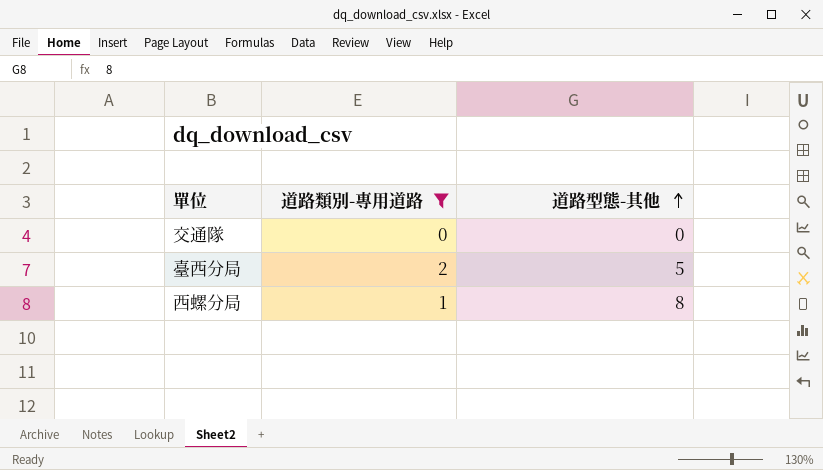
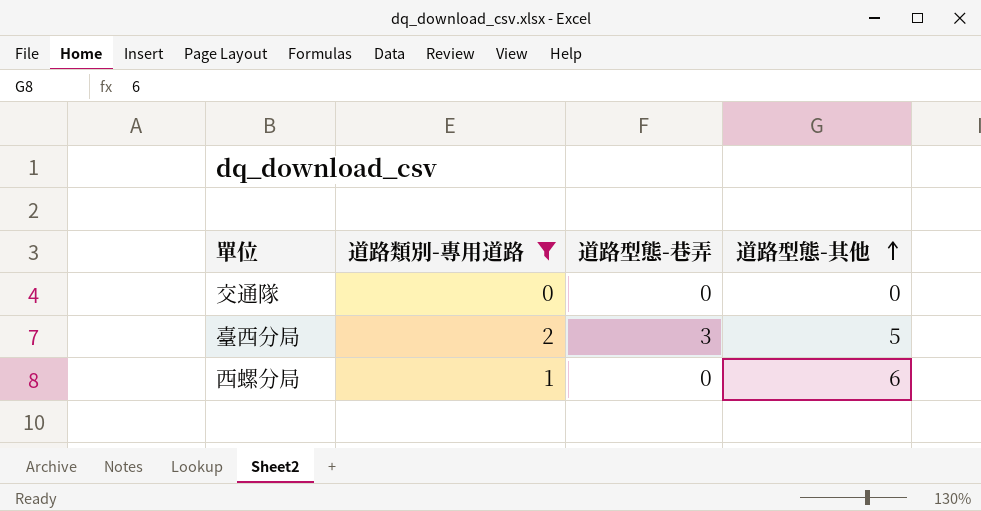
column 道路型態-巷弄 | position: none -> 3
西螺分局 | 道路型態-其他: 8 -> 6

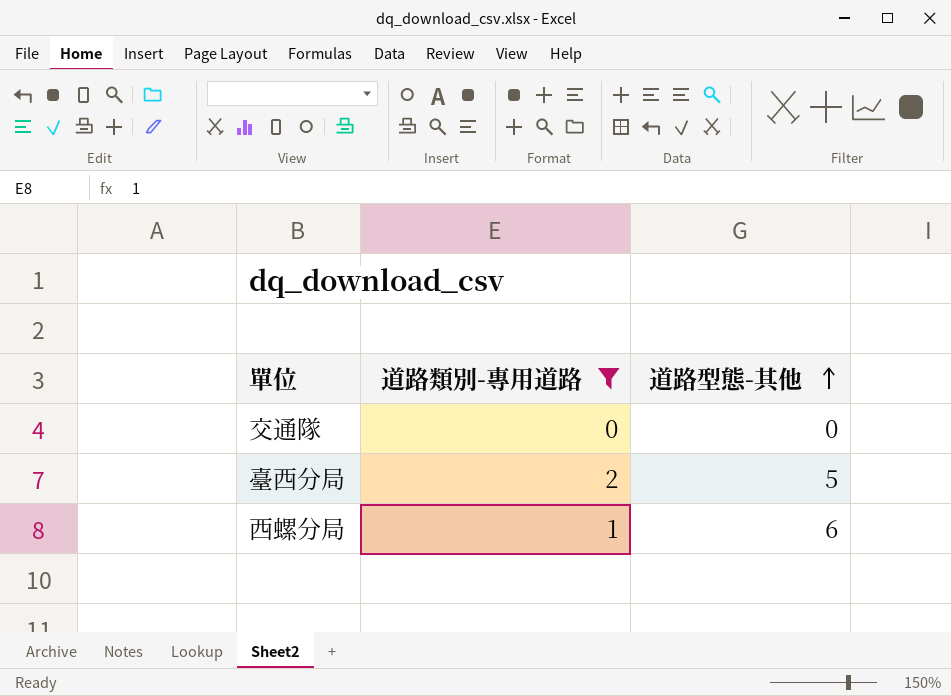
column 道路型態-巷弄 | position: 3 -> none

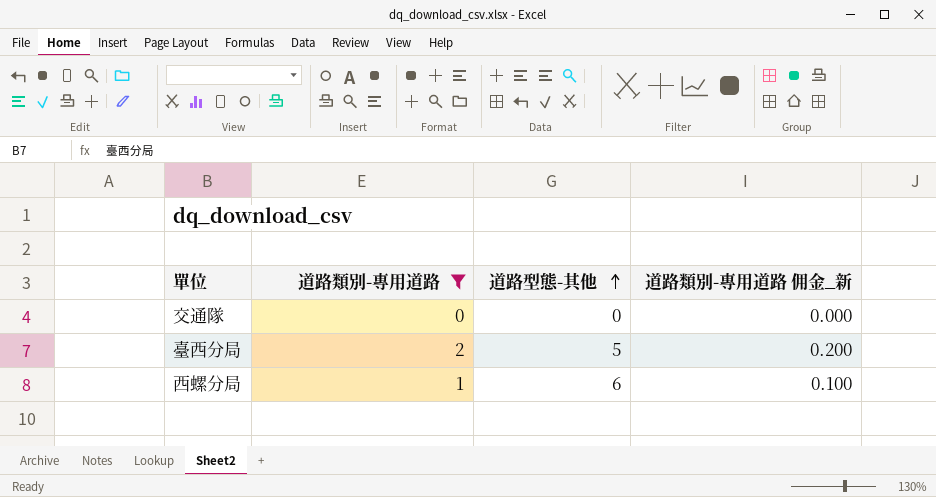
column 道路類別-專用道路 佣金_新 | formula: none -> [道路類別-專用道路] * 0.1

